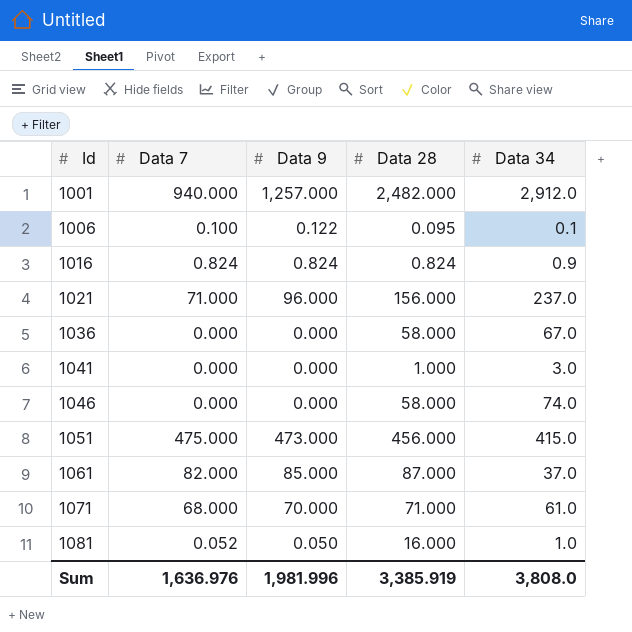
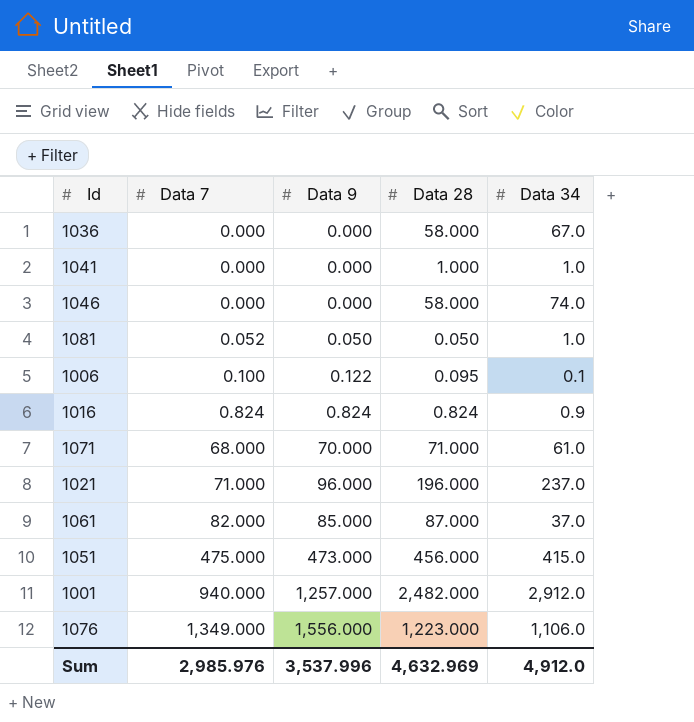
row order: Id ascending -> Data 7 ascending
1041 | Data 34: 3.0 -> 1.0
1081 | Data 28: 16.000 -> 0.050
1021 | Data 28: 156.000 -> 196.000
row 1076: none -> 1,349.000 | 1,556.000 | 1,223.000 | 1,106.0
Sum | Data 7: 1,636.976 -> 2,985.976
Sum | Data 9: 1,981.996 -> 3,537.996
Sum | Data 28: 3,385.919 -> 4,632.969
Sum | Data 34: 3,808.0 -> 4,912.0

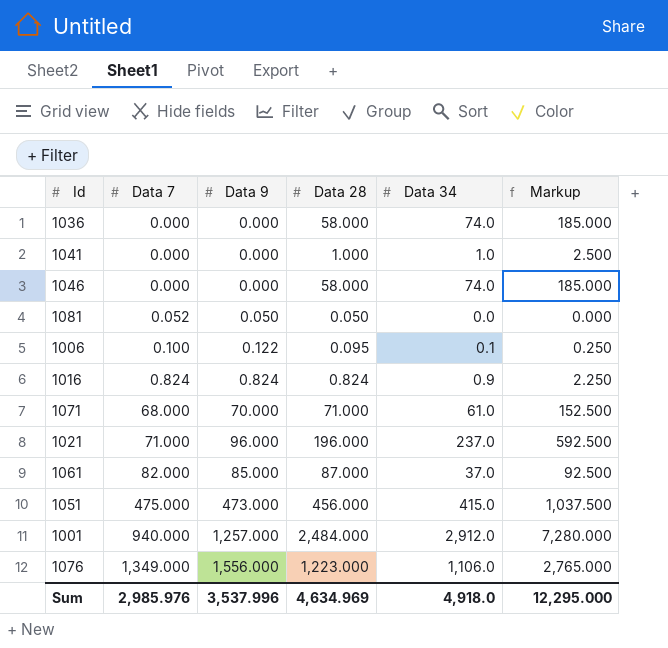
column Markup | formula: none -> [Data 34] * 2.5
1036 | Data 34: 67.0 -> 74.0
1081 | Data 34: 1.0 -> 0.0
1001 | Data 28: 2,482.000 -> 2,484.000
Sum | Data 28: 4,632.969 -> 4,634.969
Sum | Data 34: 4,912.0 -> 4,918.0

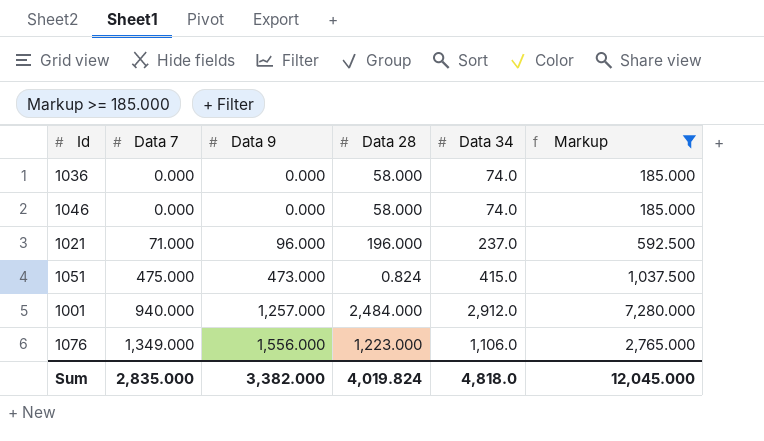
filter: none -> Markup >= 185.000
1051 | Data 28: 456.000 -> 0.824
Sum | Data 7: 2,985.976 -> 2,835.000
Sum | Data 9: 3,537.996 -> 3,382.000
Sum | Data 28: 4,634.969 -> 4,019.824
Sum | Data 34: 4,918.0 -> 4,818.0
Sum | Markup: 12,295.000 -> 12,045.000

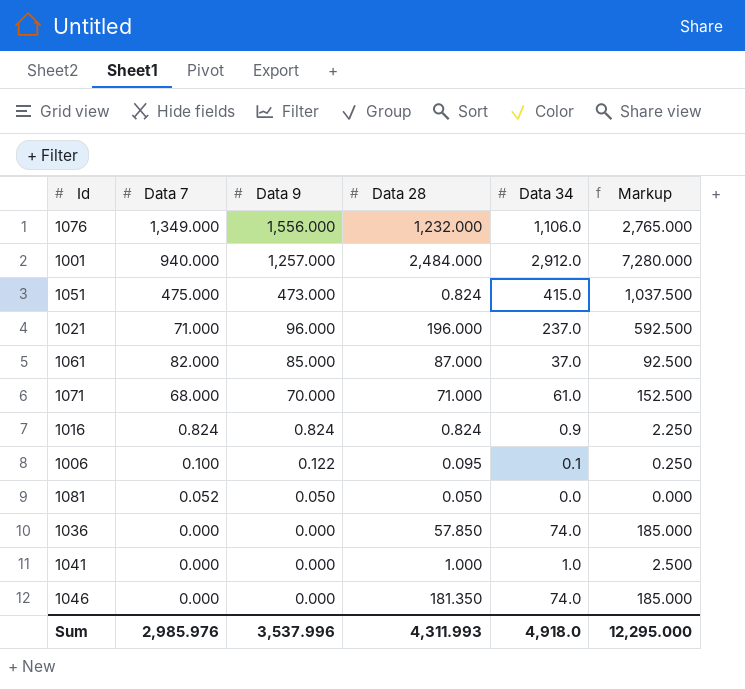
filter: Markup >= 185.000 -> none
row order: Data 7 ascending -> Data 9 descending
1076 | Data 28: 1,223.000 -> 1,232.000
1036 | Data 28: 58.000 -> 57.850
1046 | Data 28: 58.000 -> 181.350
Sum | Data 7: 2,835.000 -> 2,985.976
Sum | Data 9: 3,382.000 -> 3,537.996
Sum | Data 28: 4,019.824 -> 4,311.993
Sum | Data 34: 4,818.0 -> 4,918.0
Sum | Markup: 12,045.000 -> 12,295.000

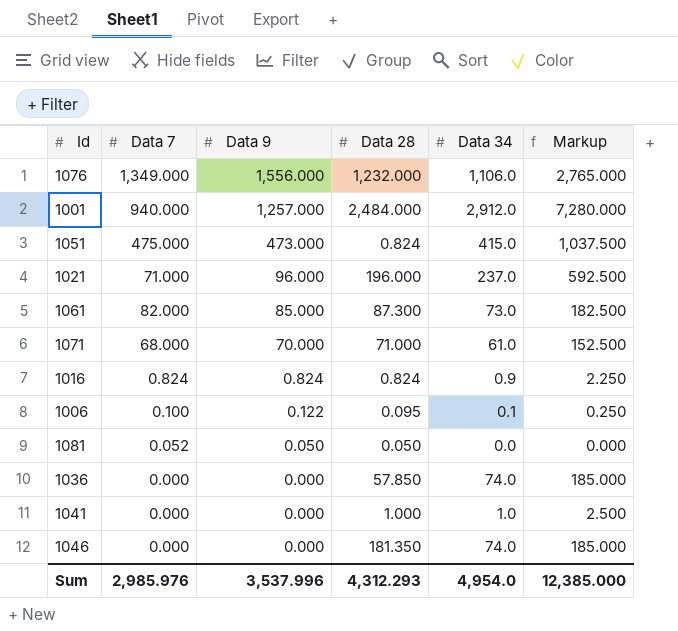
1061 | Data 28: 87.000 -> 87.300
1061 | Data 34: 37.0 -> 73.0
1061 | Markup: 92.500 -> 182.500
Sum | Data 28: 4,311.993 -> 4,312.293
Sum | Data 34: 4,918.0 -> 4,954.0
Sum | Markup: 12,295.000 -> 12,385.000

